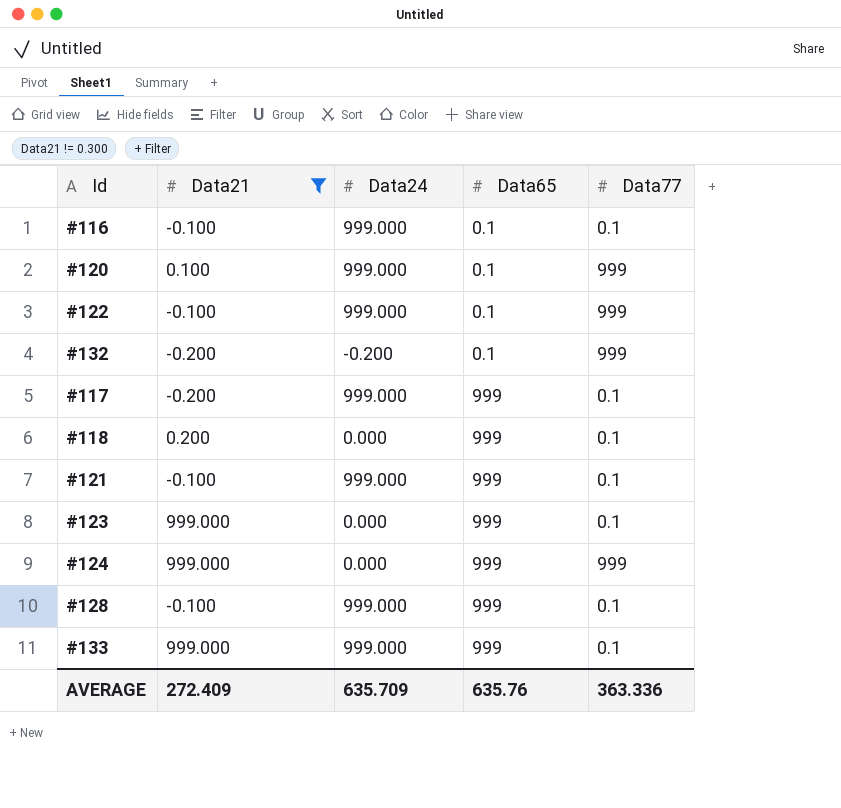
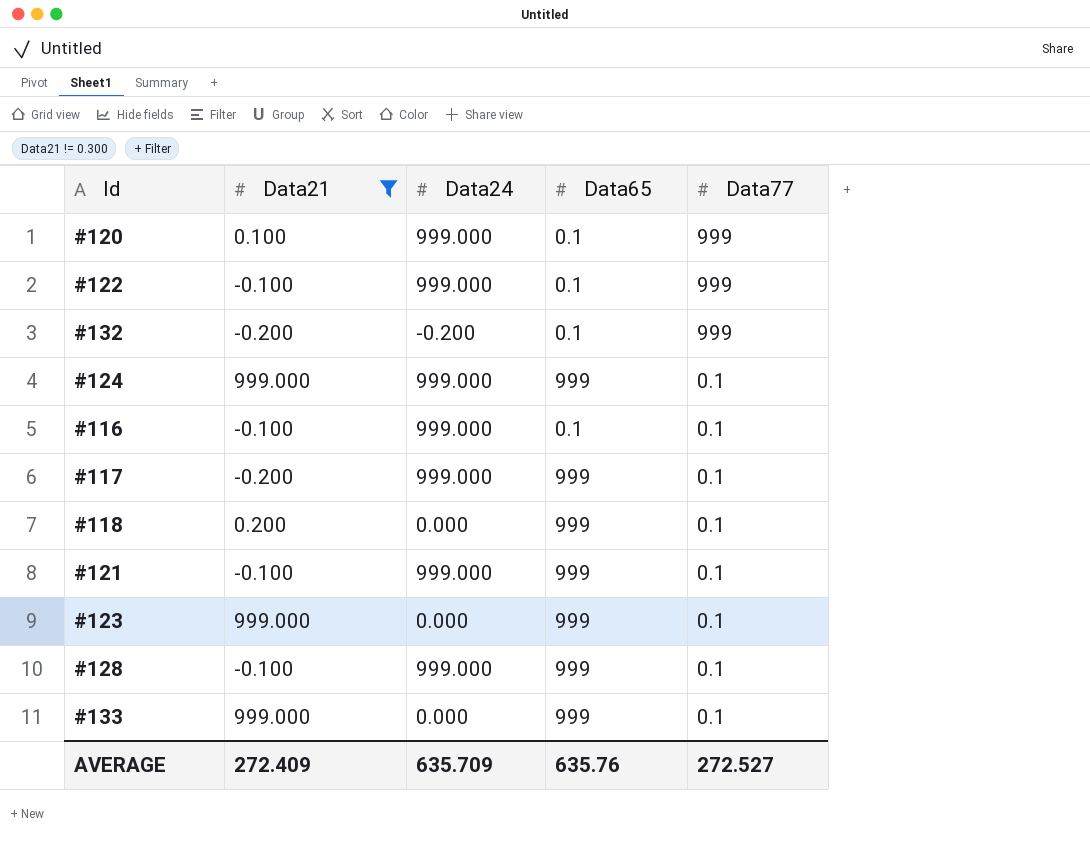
row order: Data65 ascending -> Data77 descending
#124 | Data24: 0.000 -> 999.000
#124 | Data77: 999 -> 0.1
#133 | Data24: 999.000 -> 0.000
AVERAGE | Data77: 363.336 -> 272.527

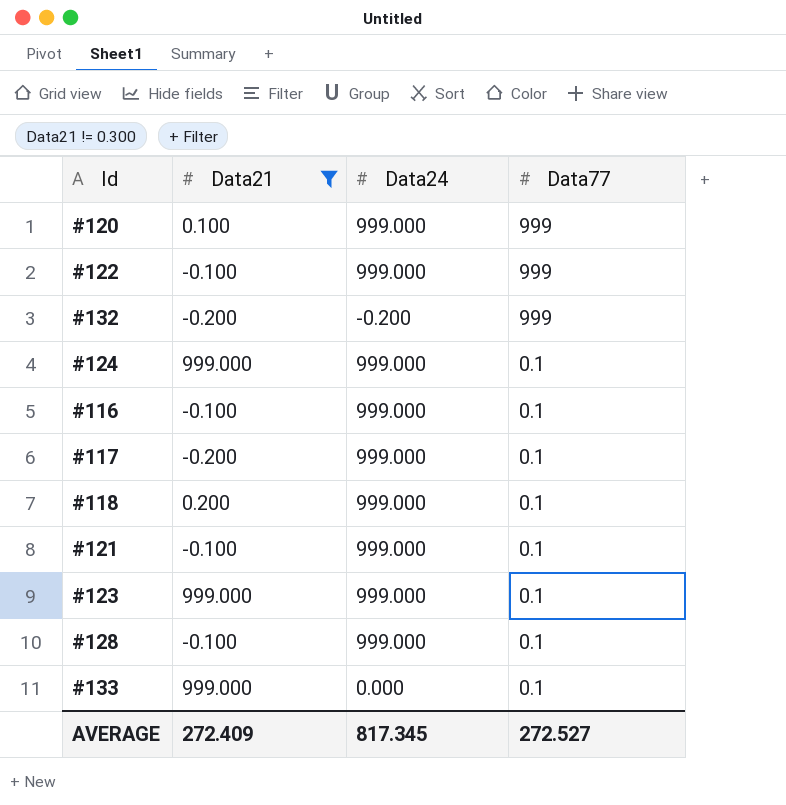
column Data65 | position: 4 -> none
#118 | Data24: 0.000 -> 999.000
#123 | Data24: 0.000 -> 999.000
AVERAGE | Data24: 635.709 -> 817.345

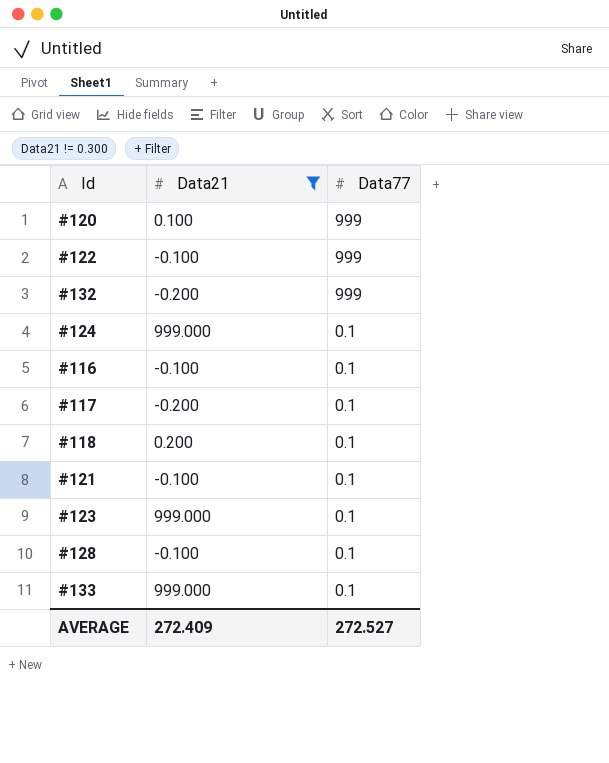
column Data24 | position: 3 -> none

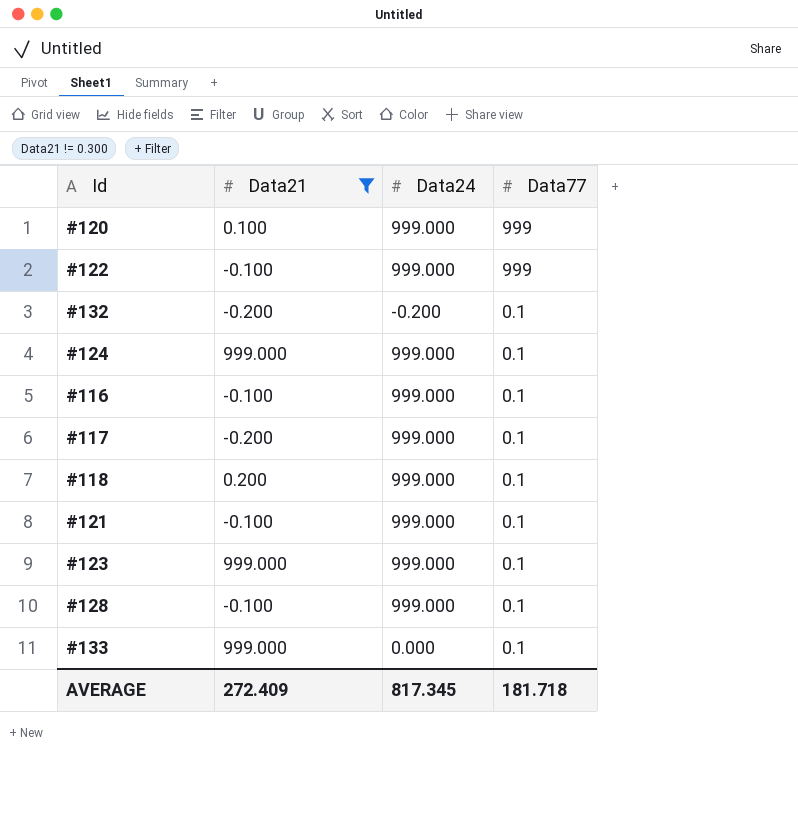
column Data24 | position: none -> 3
#132 | Data77: 999 -> 0.1
AVERAGE | Data77: 272.527 -> 181.718

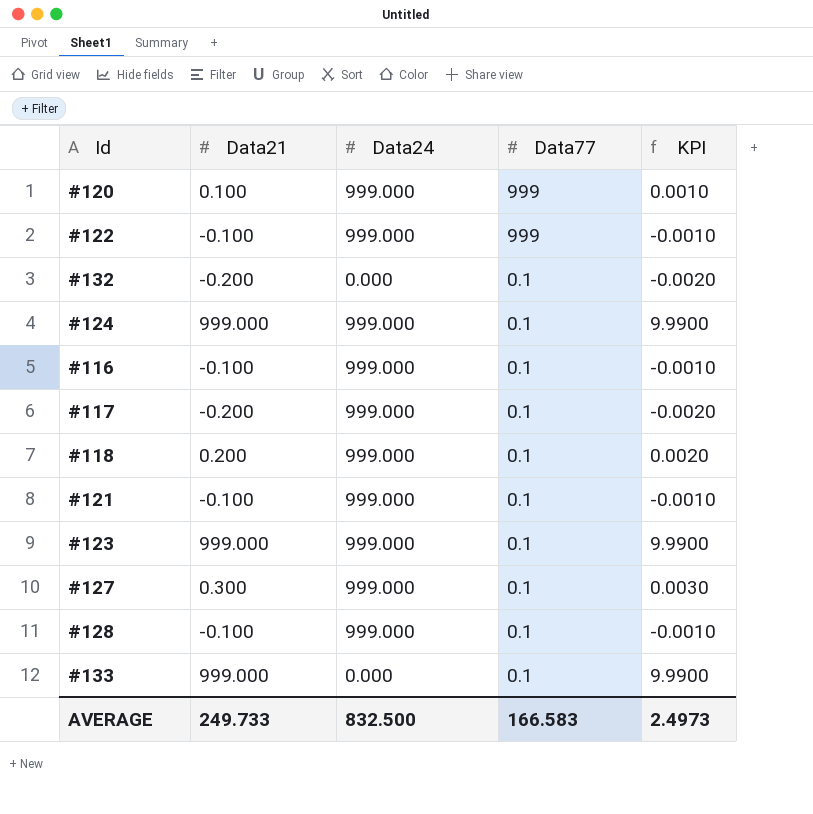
filter: Data21 != 0.300 -> none
column KPI | formula: none -> [Data21] * 0.01
#132 | Data24: -0.200 -> 0.000
AVERAGE | Data21: 272.409 -> 249.733
AVERAGE | Data24: 817.345 -> 832.500
AVERAGE | Data77: 181.718 -> 166.583

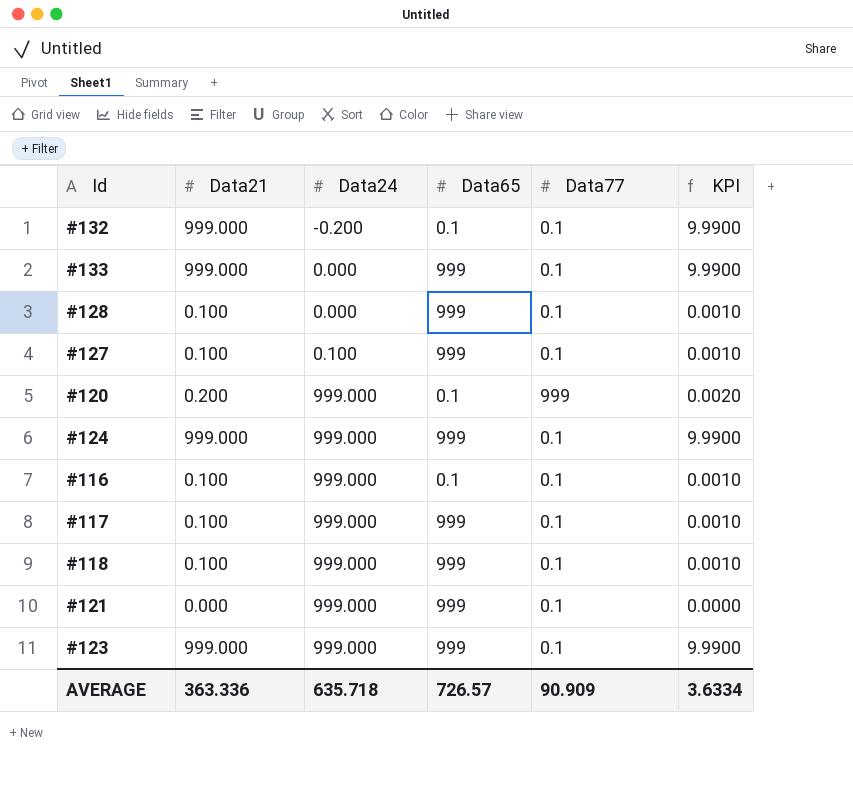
row order: Data77 descending -> Data24 ascending
column Data65 | position: none -> 4
row #122: -0.100 | 999.000 | 999 | -0.0010 -> none
#132 | Data21: -0.200 -> 999.000
#132 | Data24: 0.000 -> -0.200
#132 | KPI: -0.0020 -> 9.9900
#128 | Data21: -0.100 -> 0.100
#128 | Data24: 999.000 -> 0.000
#128 | KPI: -0.0010 -> 0.0010
#127 | Data21: 0.300 -> 0.100
#127 | Data24: 999.000 -> 0.100
#127 | KPI: 0.0030 -> 0.0010
#120 | Data21: 0.100 -> 0.200
#120 | KPI: 0.0010 -> 0.0020
#116 | Data21: -0.100 -> 0.100
#116 | KPI: -0.0010 -> 0.0010
#117 | Data21: -0.200 -> 0.100
#117 | KPI: -0.0020 -> 0.0010
#118 | Data21: 0.200 -> 0.100
#118 | KPI: 0.0020 -> 0.0010
#121 | Data21: -0.100 -> 0.000
#121 | KPI: -0.0010 -> 0.0000
AVERAGE | Data21: 249.733 -> 363.336
AVERAGE | Data24: 832.500 -> 635.718
AVERAGE | Data77: 166.583 -> 90.909
AVERAGE | KPI: 2.4973 -> 3.6334

